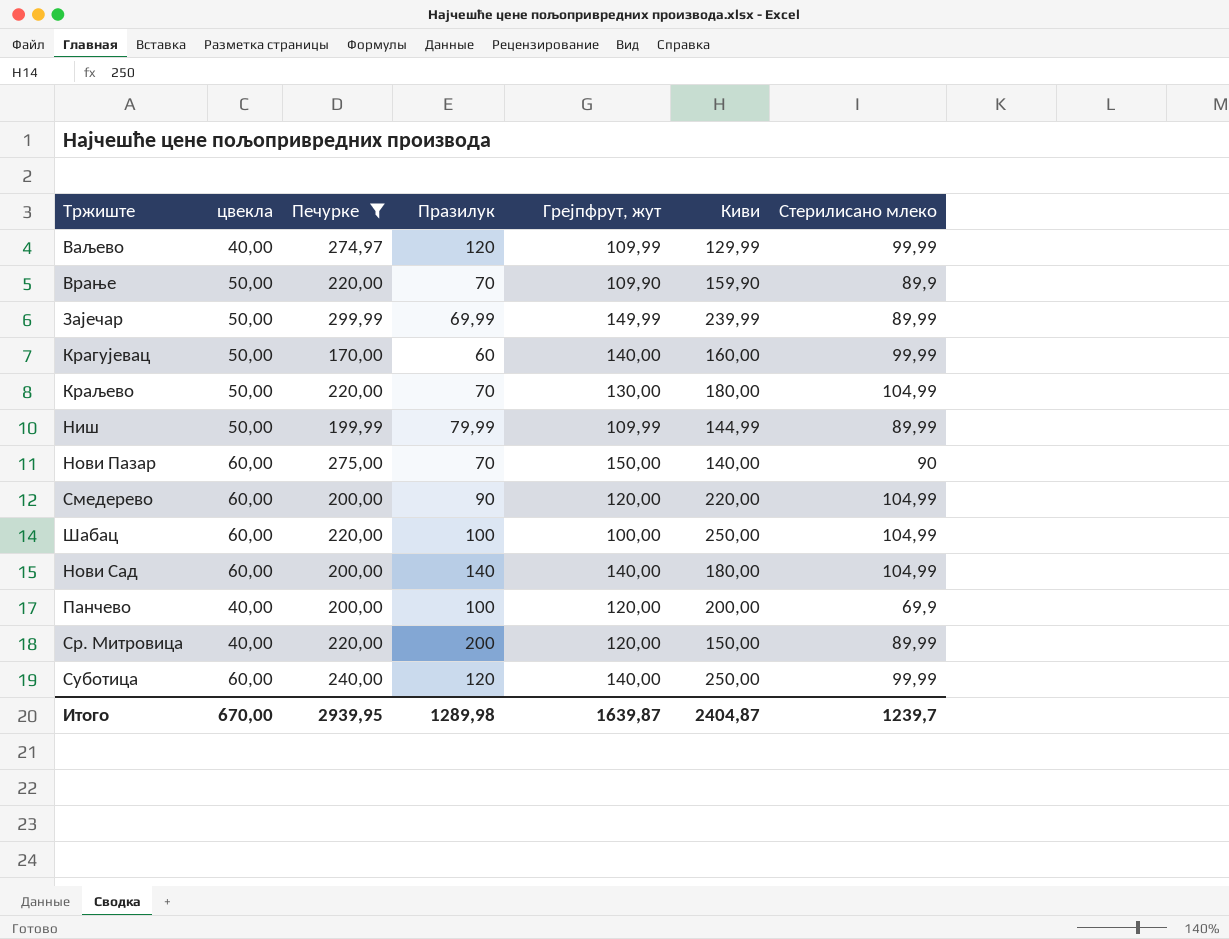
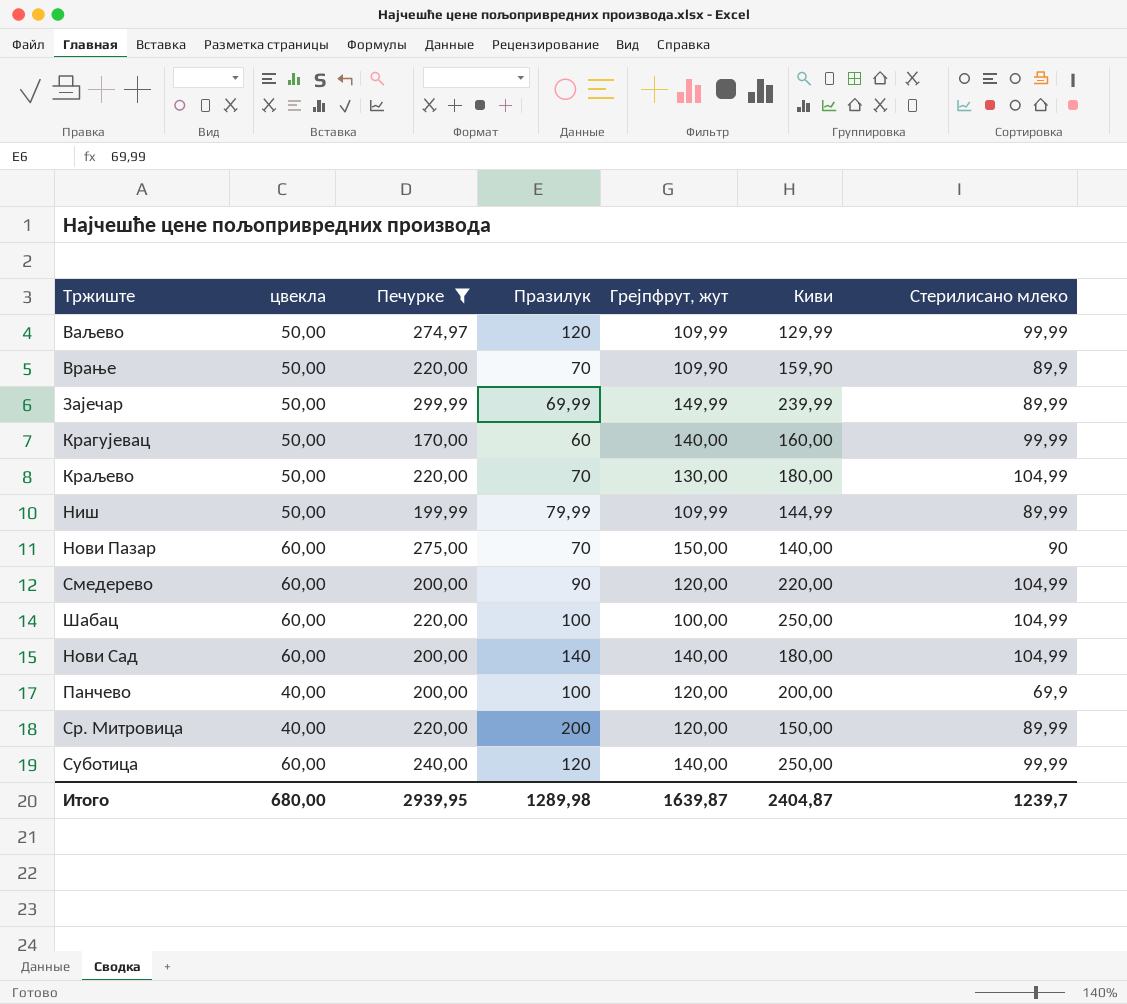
Ваљево | цвекла: 40,00 -> 50,00
Итого | цвекла: 670,00 -> 680,00

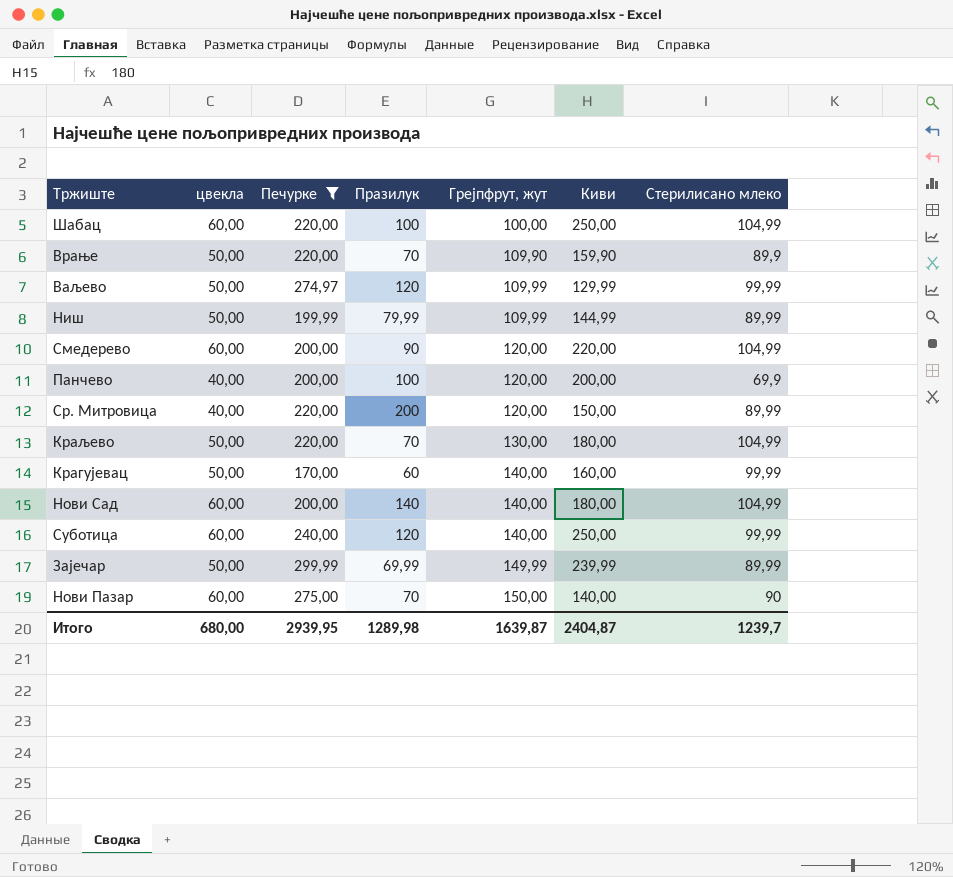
row order: none -> Грејпфрут, жут ascending

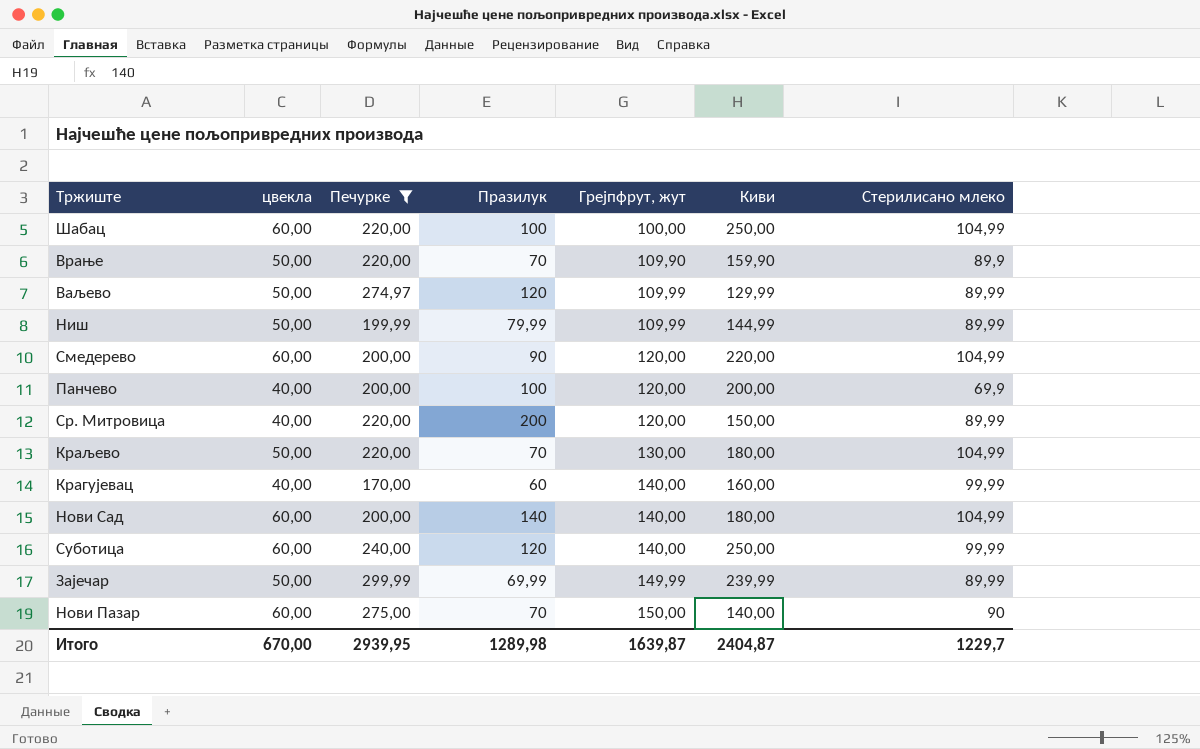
Ваљево | Стерилисано млеко: 99,99 -> 89,99
Крагујевац | цвекла: 50,00 -> 40,00
Итого | цвекла: 680,00 -> 670,00
Итого | Стерилисано млеко: 1239,7 -> 1229,7

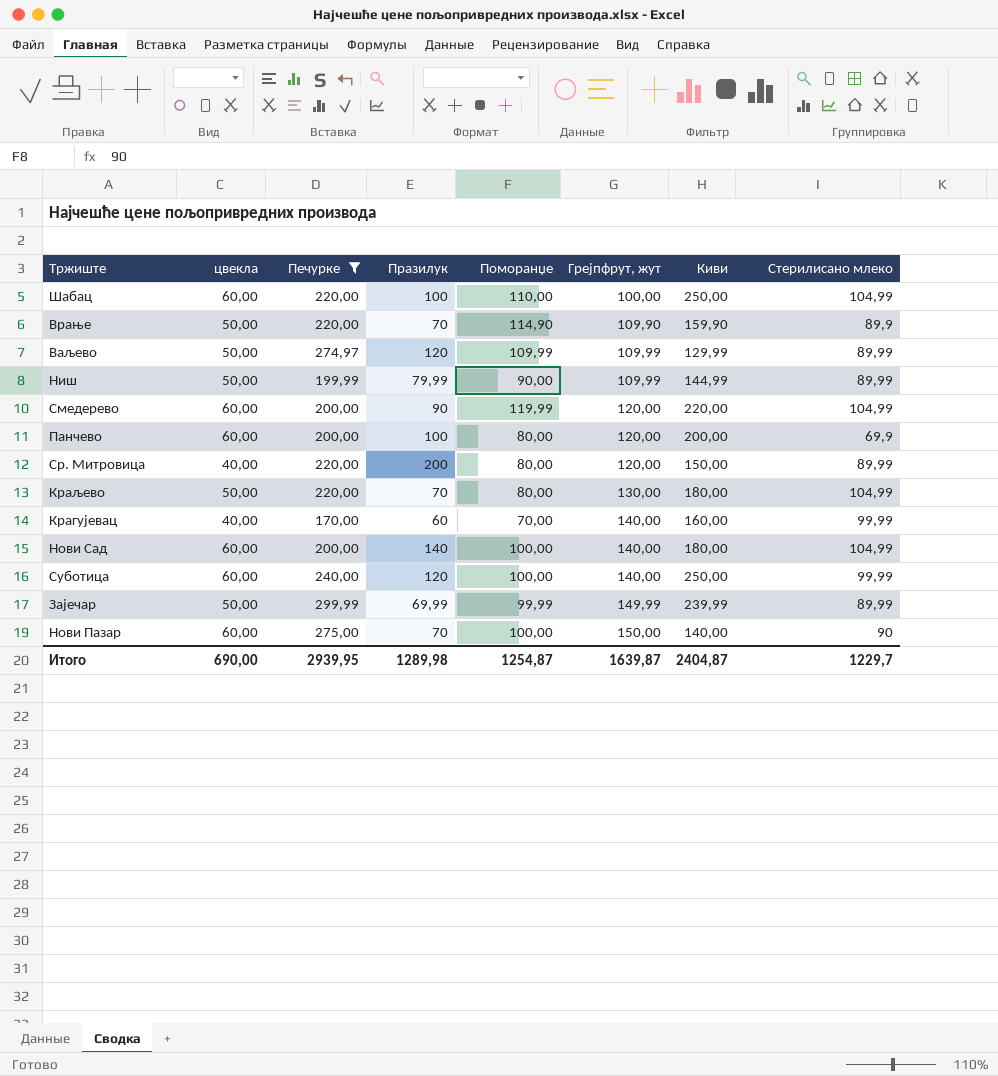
column Поморанџе | position: none -> 5
Панчево | цвекла: 40,00 -> 60,00
Итого | цвекла: 670,00 -> 690,00

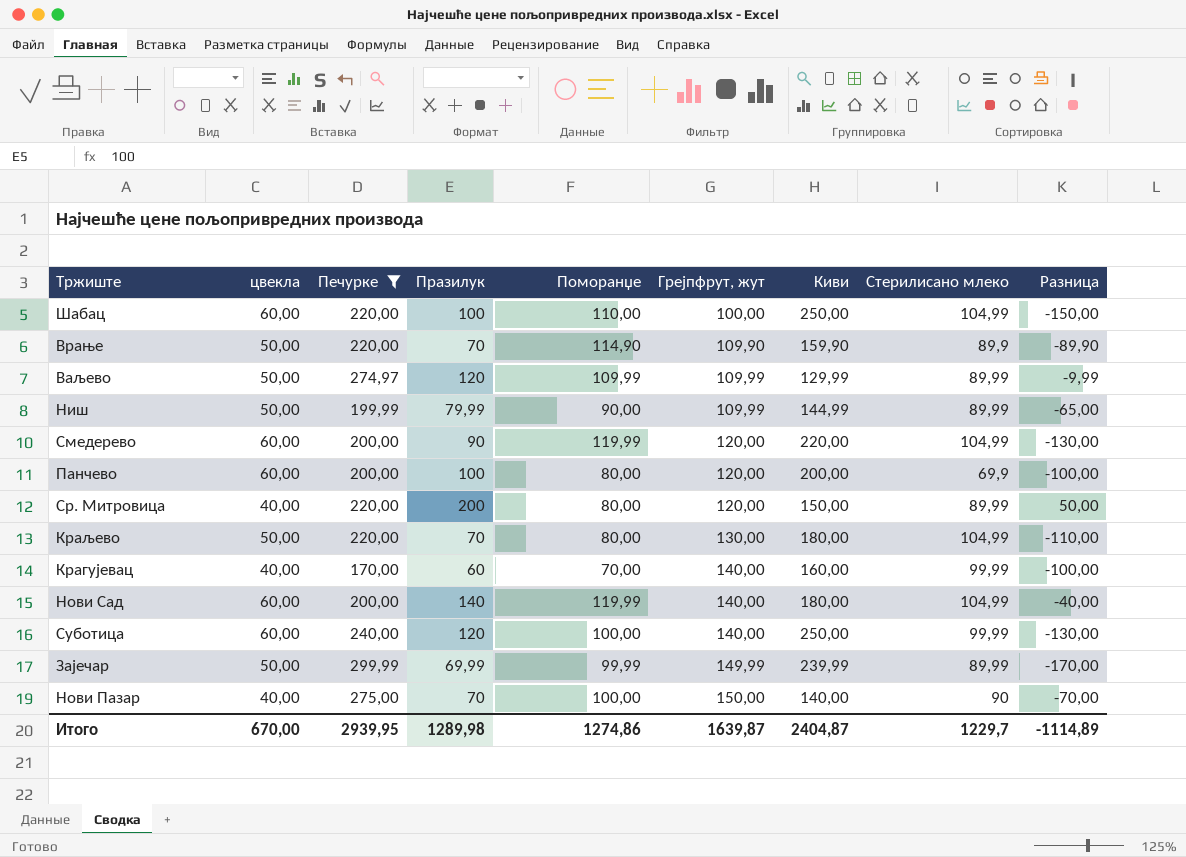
column Разница | formula: none -> [Празилук] - [Киви]
Нови Сад | Поморанџе: 100,00 -> 119,99
Нови Пазар | цвекла: 60,00 -> 40,00
Итого | цвекла: 690,00 -> 670,00
Итого | Поморанџе: 1254,87 -> 1274,86

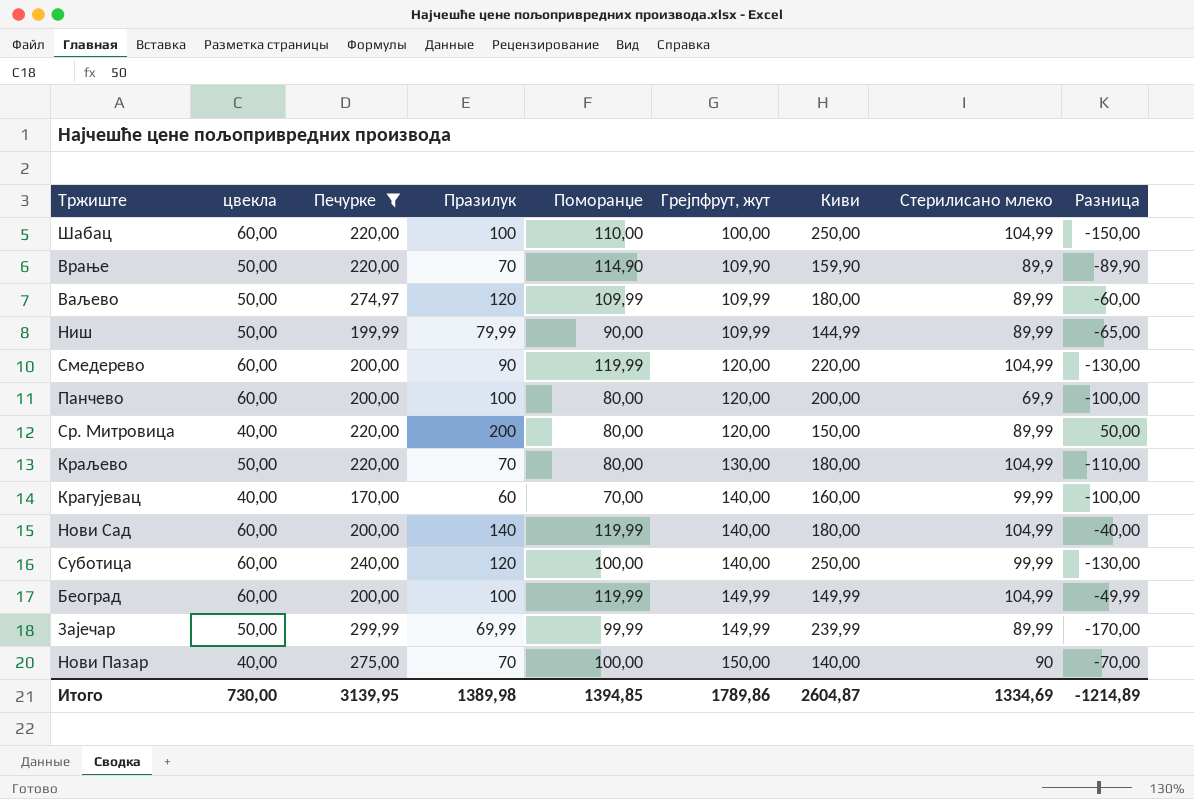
Ваљево | Киви: 129,99 -> 180,00
Ваљево | Разница: -9,99 -> -60,00
row Београд: none -> 60,00 | 200,00 | 100 | 119,99 | 149,99 | 149,99 | 104,99 | -49,99
Итого | цвекла: 670,00 -> 730,00
Итого | Печурке: 2939,95 -> 3139,95
Итого | Празилук: 1289,98 -> 1389,98
Итого | Поморанџе: 1274,86 -> 1394,85
Итого | Грејпфрут, жут: 1639,87 -> 1789,86
Итого | Киви: 2404,87 -> 2604,87
Итого | Стерилисано млеко: 1229,7 -> 1334,69
Итого | Разница: -1114,89 -> -1214,89

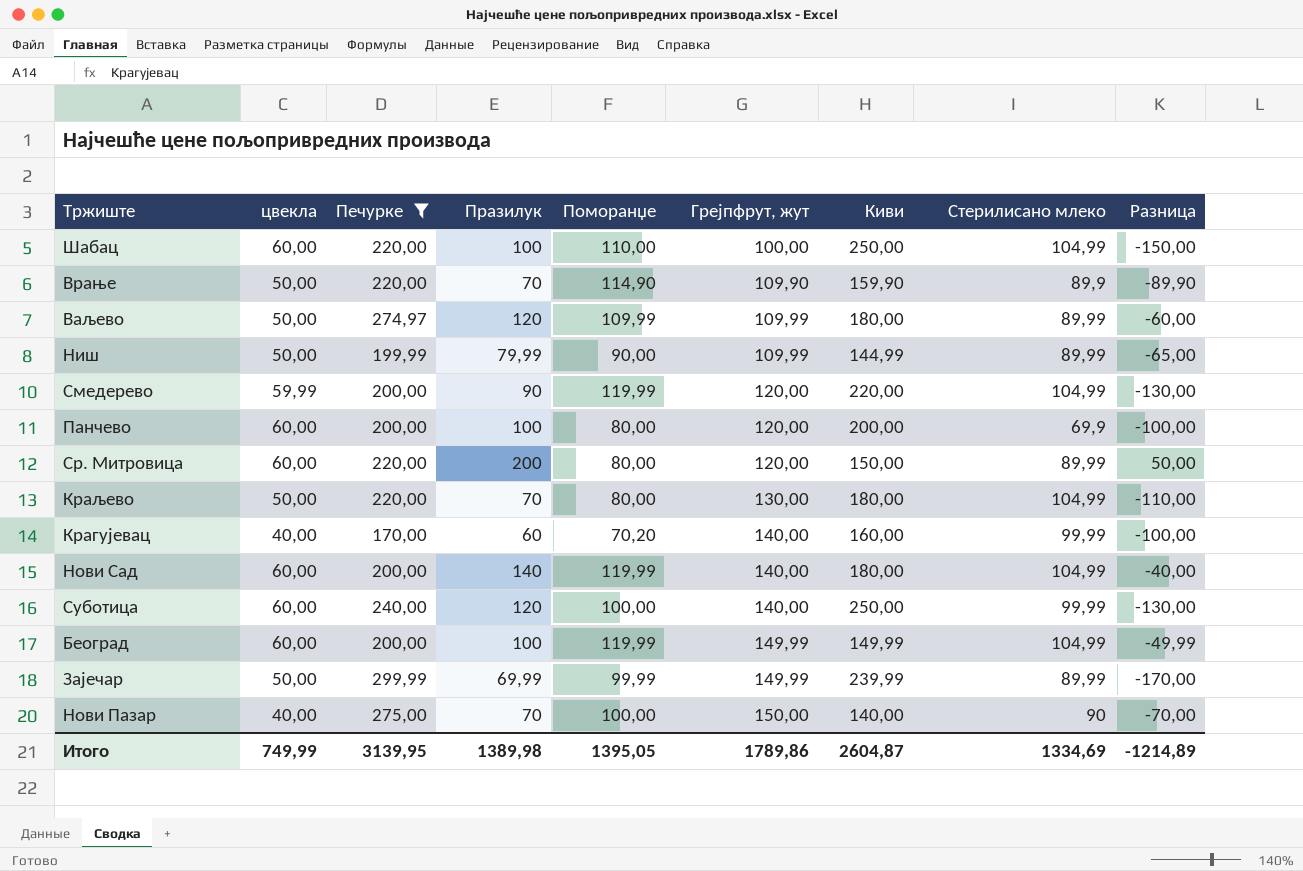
Смедерево | цвекла: 60,00 -> 59,99
Ср. Митровица | цвекла: 40,00 -> 60,00
Крагујевац | Поморанџе: 70,00 -> 70,20
Итого | цвекла: 730,00 -> 749,99
Итого | Поморанџе: 1394,85 -> 1395,05

